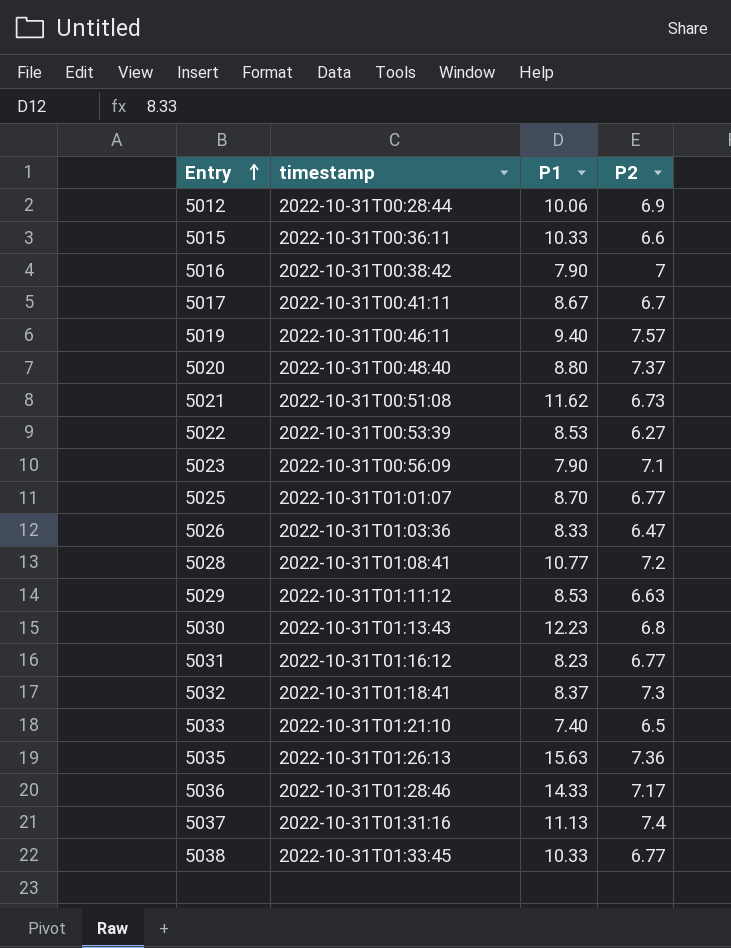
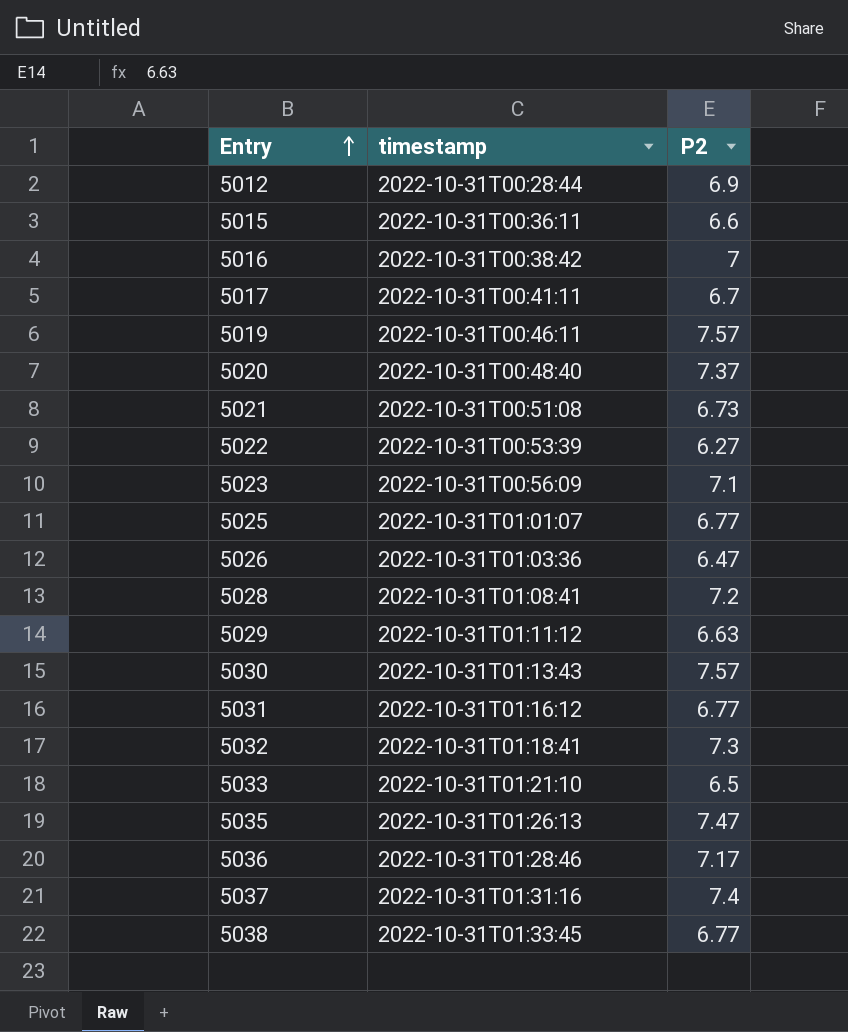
column P1 | position: 3 -> none
5030 | P2: 6.8 -> 7.57
5035 | P2: 7.36 -> 7.47

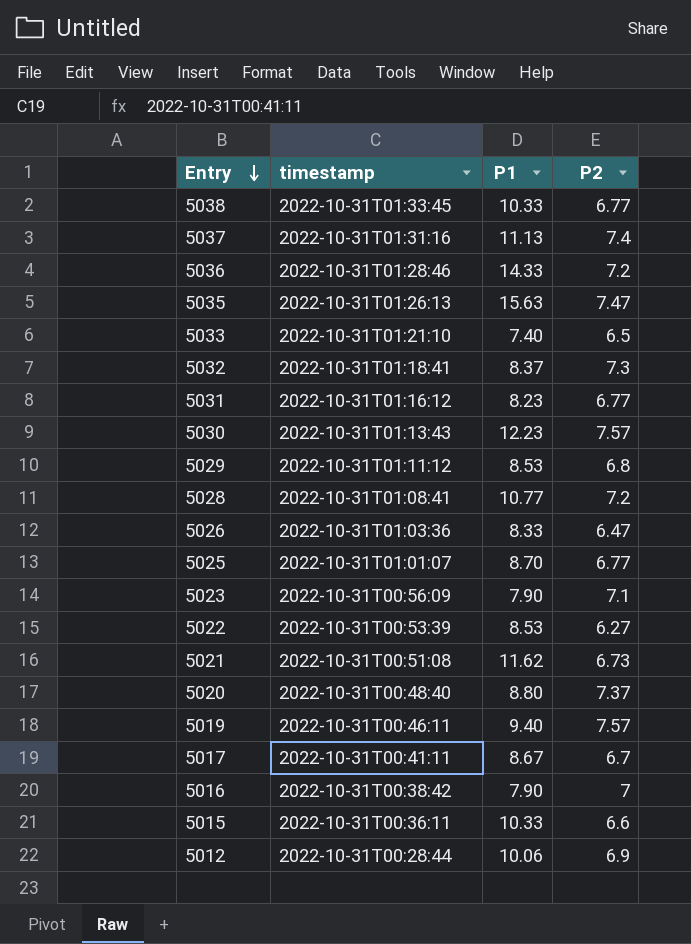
row order: Entry ascending -> Entry descending
column P1 | position: none -> 3
5036 | P2: 7.17 -> 7.2
5029 | P2: 6.63 -> 6.8

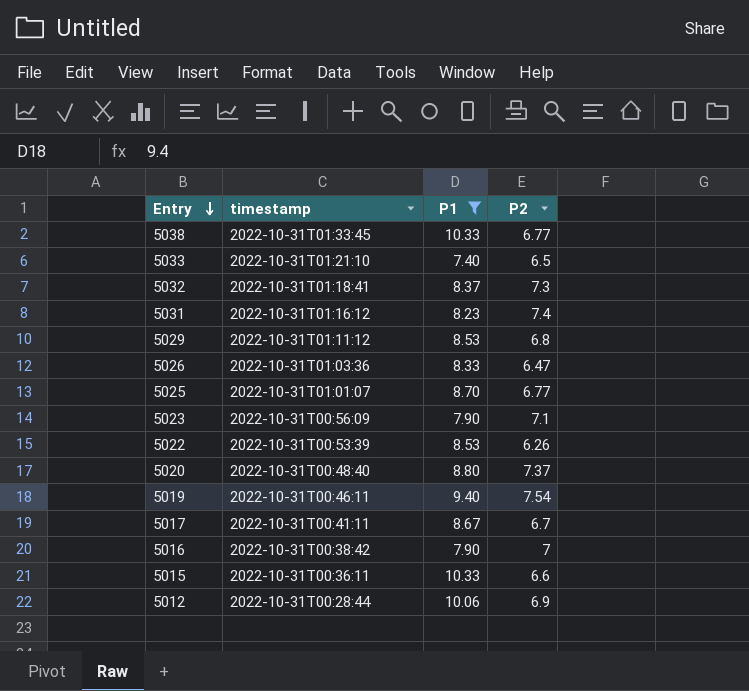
filter: none -> P1 <= 10.33
5031 | P2: 6.77 -> 7.4
5022 | P2: 6.27 -> 6.26
5019 | P2: 7.57 -> 7.54

